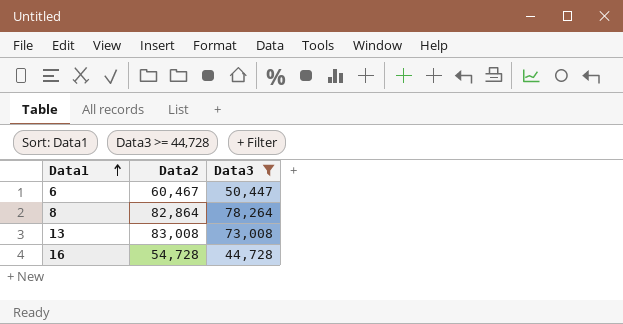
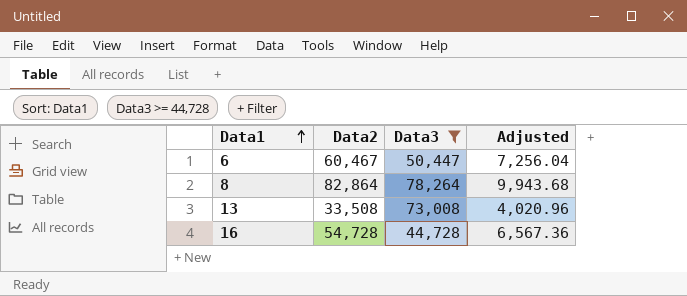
column Adjusted | formula: none -> [Data2] * 0.12
13 | Data2: 83,008 -> 33,508

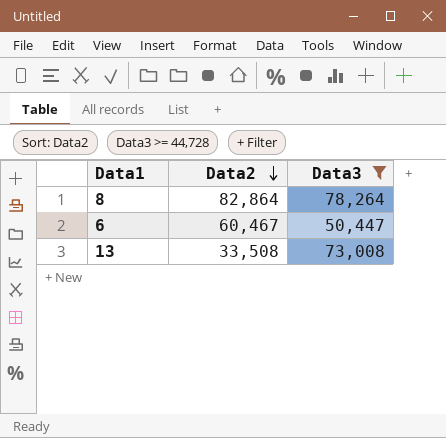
row order: Data1 ascending -> Data2 descending
column Adjusted | formula: [Data2] * 0.12 -> none
row 16: 54,728 | 44,728 | 6,567.36 -> none

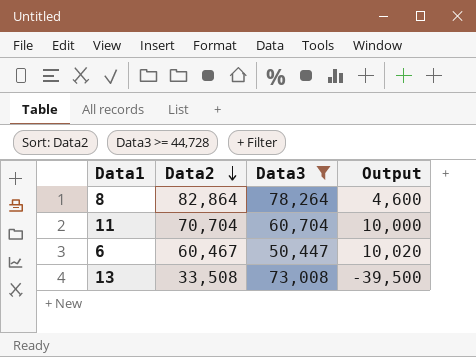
column Output | formula: none -> [Data2] - [Data3]
row 11: none -> 70,704 | 60,704 | 10,000

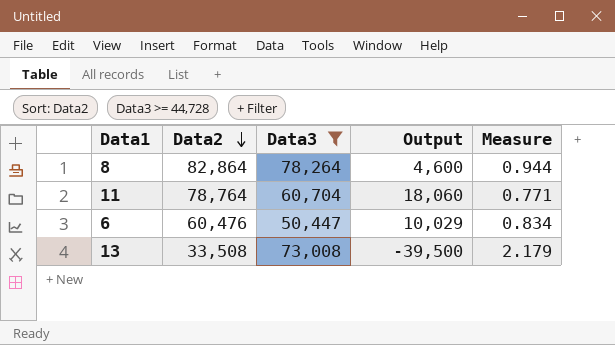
column Measure | formula: none -> [Data3] / [Data2]
11 | Data2: 70,704 -> 78,764
11 | Output: 10,000 -> 18,060
6 | Data2: 60,467 -> 60,476
6 | Output: 10,020 -> 10,029

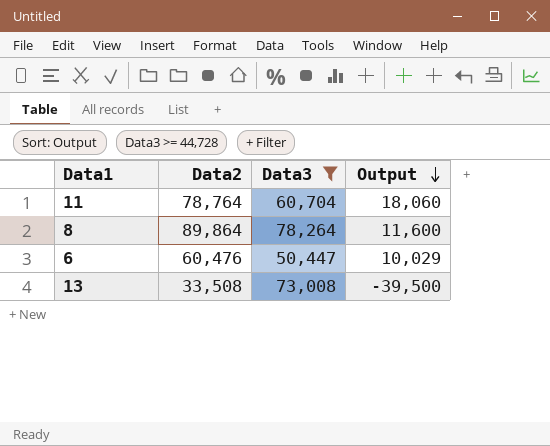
row order: Data2 descending -> Output descending
column Measure | formula: [Data3] / [Data2] -> none
8 | Data2: 82,864 -> 89,864
8 | Output: 4,600 -> 11,600

